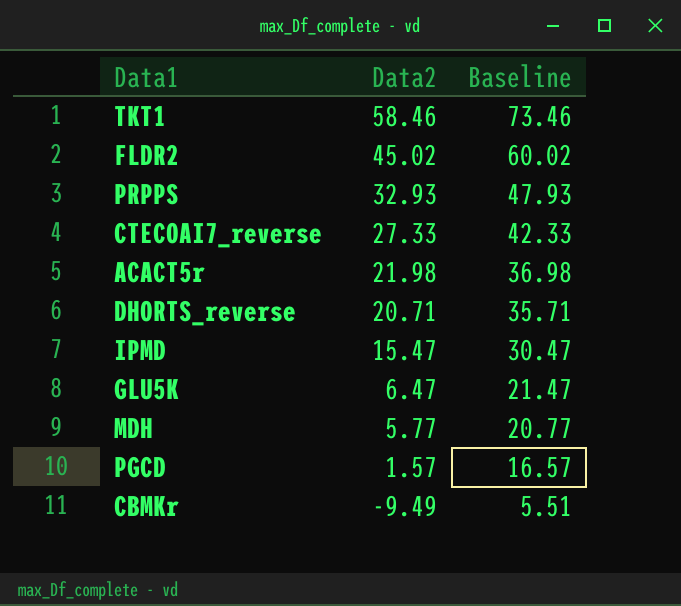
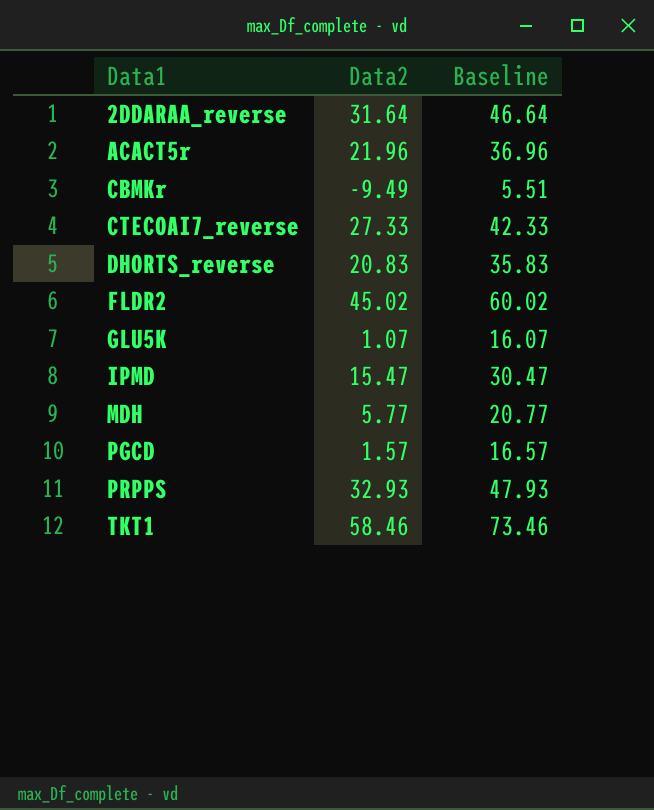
row order: Data2 descending -> Data1 ascending
row 2DDARAA_reverse: none -> 31.64 | 46.64
ACACT5r | Data2: 21.98 -> 21.96
ACACT5r | Baseline: 36.98 -> 36.96
DHORTS_reverse | Data2: 20.71 -> 20.83
DHORTS_reverse | Baseline: 35.71 -> 35.83
GLU5K | Data2: 6.47 -> 1.07
GLU5K | Baseline: 21.47 -> 16.07

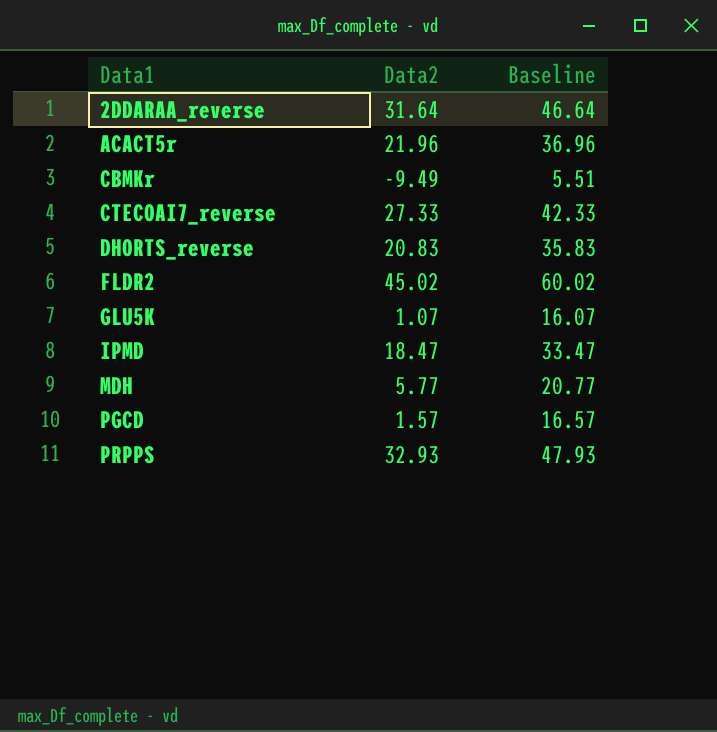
row TKT1: 58.46 | 73.46 -> none
IPMD | Data2: 15.47 -> 18.47
IPMD | Baseline: 30.47 -> 33.47

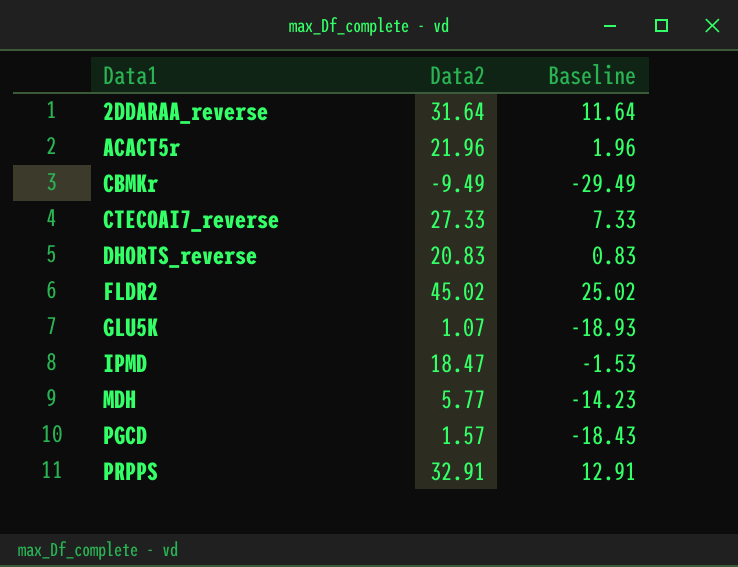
column Baseline | formula: [Data2] + 15 -> [Data2] - 20
PRPPS | Data2: 32.93 -> 32.91

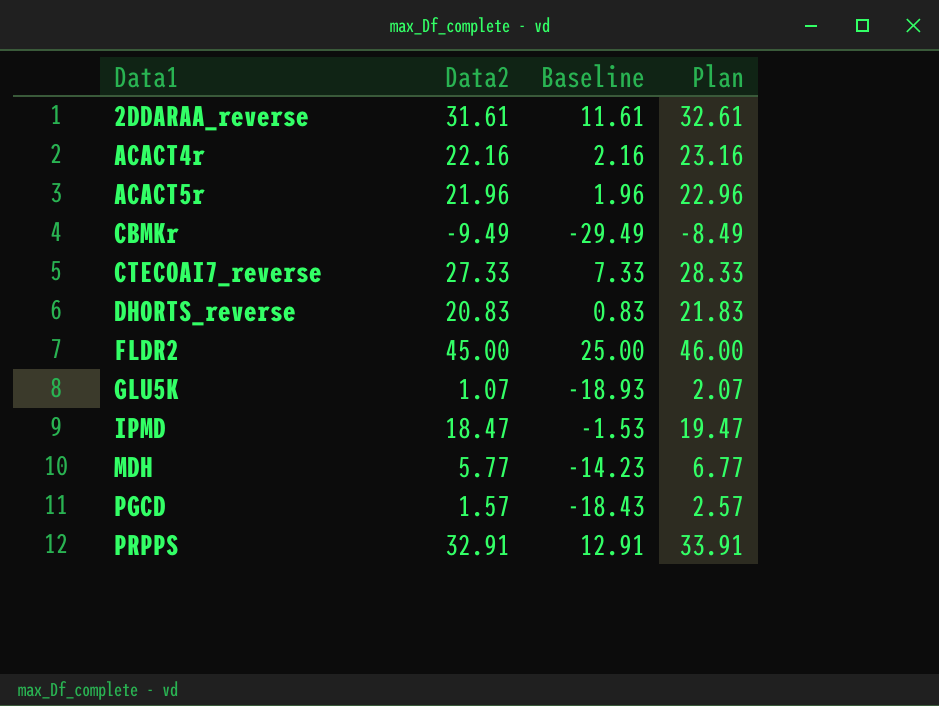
column Plan | formula: none -> [Data2] + 1
2DDARAA_reverse | Data2: 31.64 -> 31.61
2DDARAA_reverse | Baseline: 11.64 -> 11.61
row ACACT4r: none -> 22.16 | 2.16 | 23.16
FLDR2 | Data2: 45.02 -> 45.00
FLDR2 | Baseline: 25.02 -> 25.00

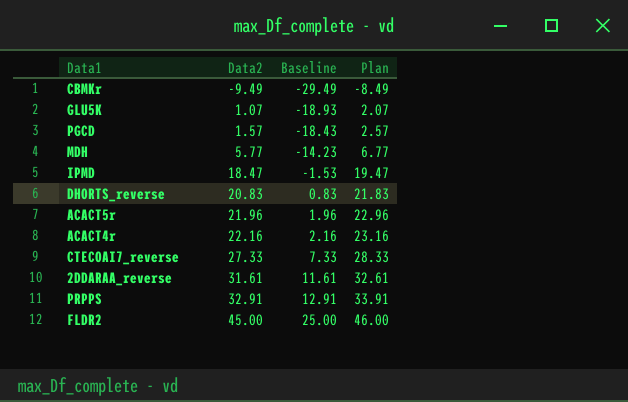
row order: Data1 ascending -> Data2 ascending

